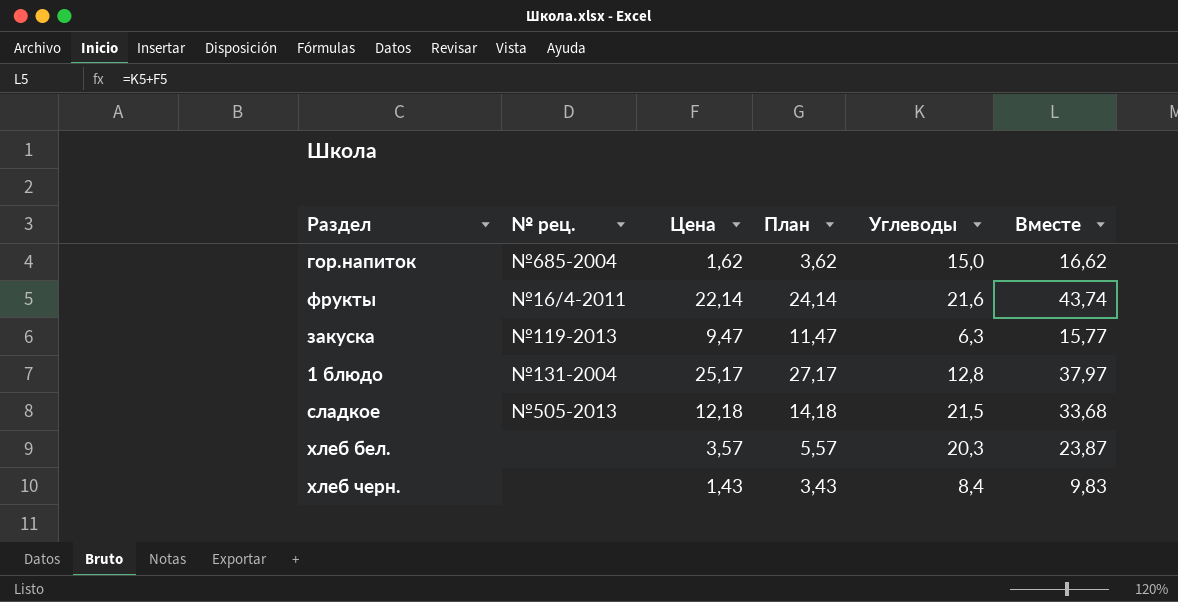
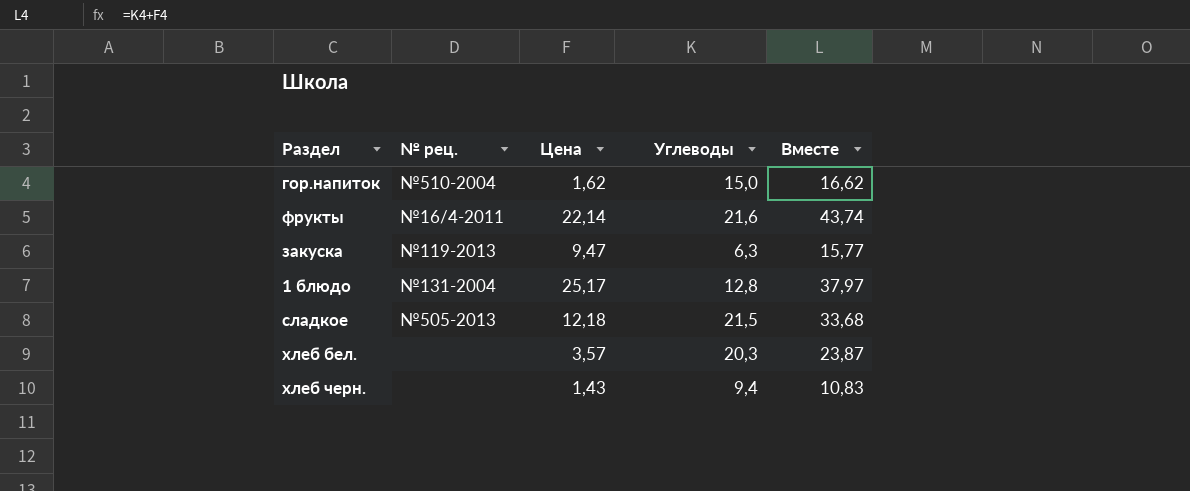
column План | formula: [Цена] + 2 -> none
гор.напиток | № рец.: №685-2004 -> №510-2004
хлеб черн. | Углеводы: 8,4 -> 9,4
хлеб черн. | Вместе: 9,83 -> 10,83

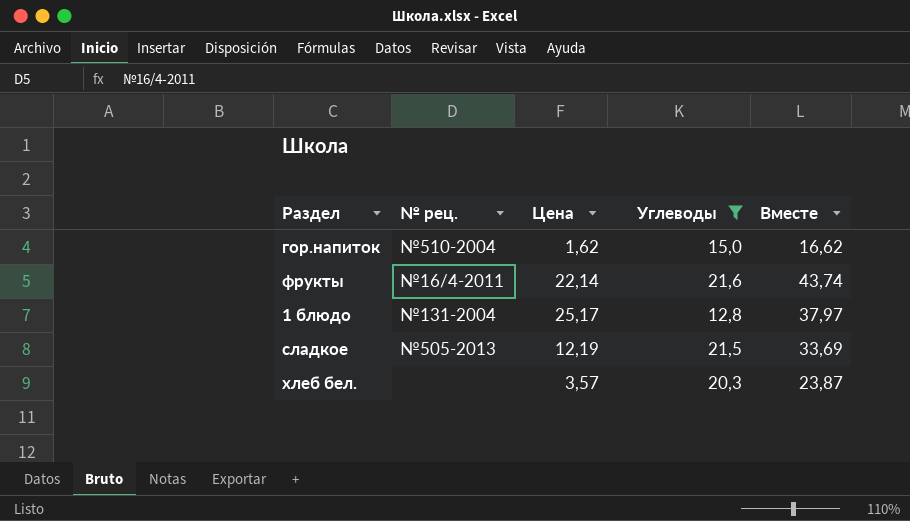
filter: none -> Углеводы >= 12,8
сладкое | Цена: 12,18 -> 12,19
сладкое | Вместе: 33,68 -> 33,69

